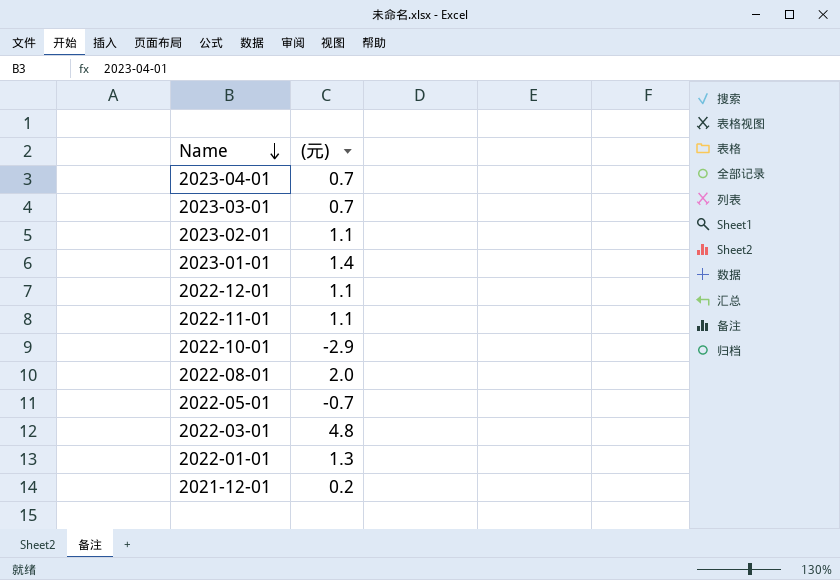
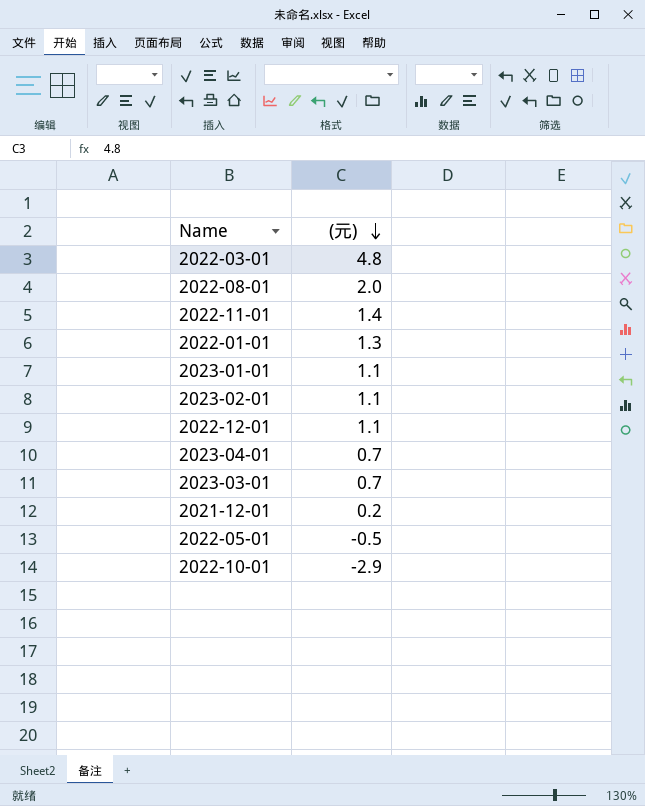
row order: Name descending -> (元) descending
2022-11-01 | (元): 1.1 -> 1.4
2023-01-01 | (元): 1.4 -> 1.1
2022-05-01 | (元): -0.7 -> -0.5

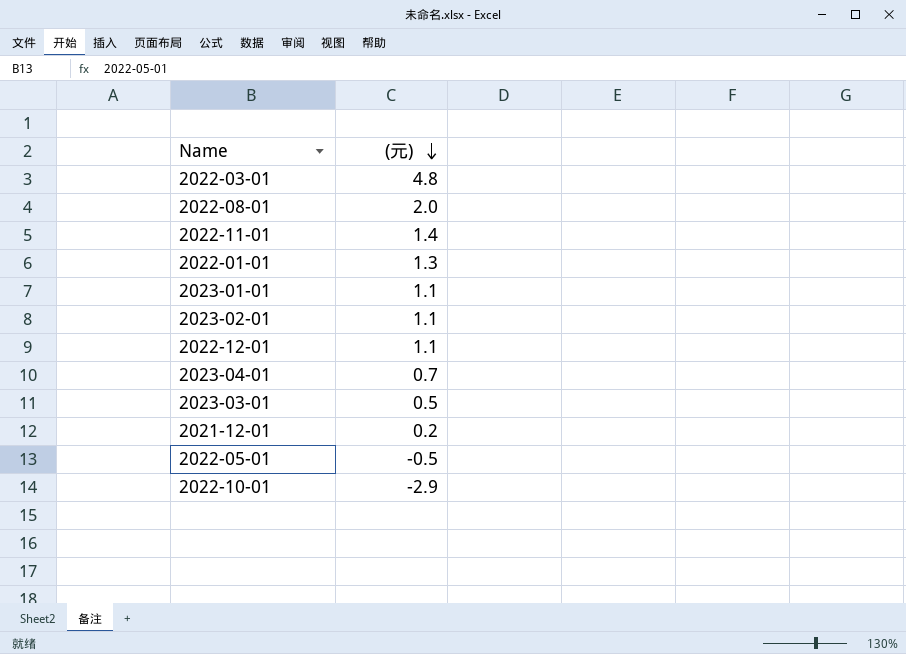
2023-03-01 | (元): 0.7 -> 0.5

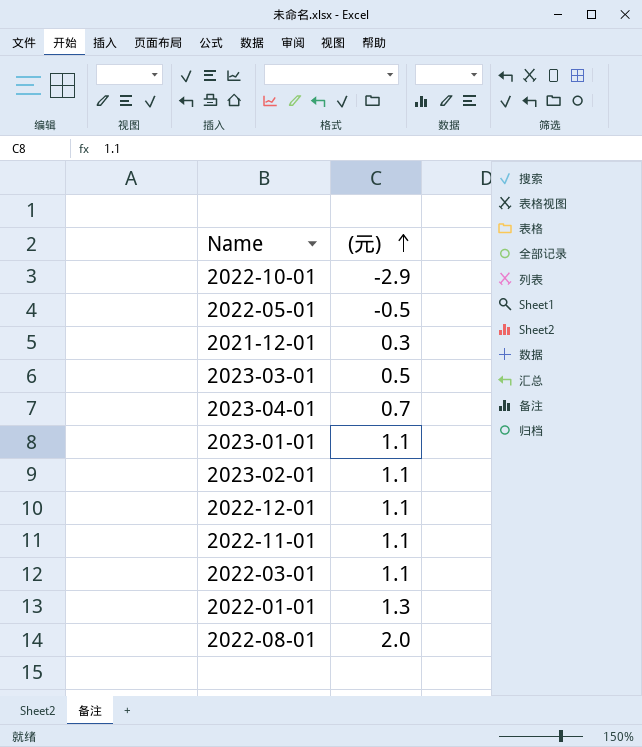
row order: (元) descending -> (元) ascending
2021-12-01 | (元): 0.2 -> 0.3
2022-11-01 | (元): 1.4 -> 1.1
2022-03-01 | (元): 4.8 -> 1.1

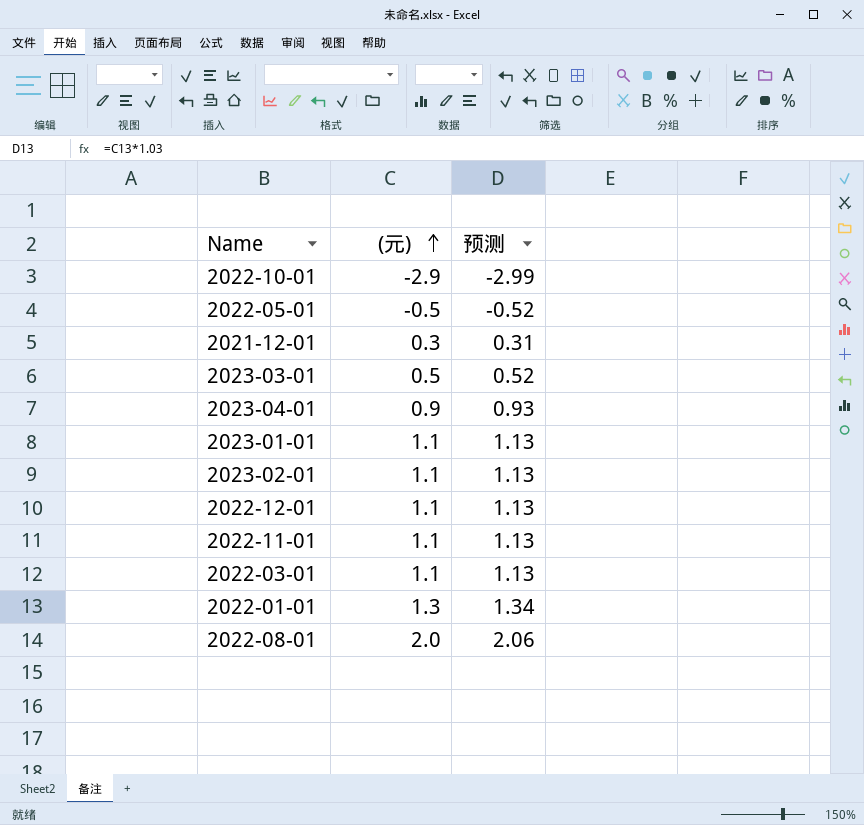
column 预测 | formula: none -> [(元)] * 1.03
2023-04-01 | (元): 0.7 -> 0.9

